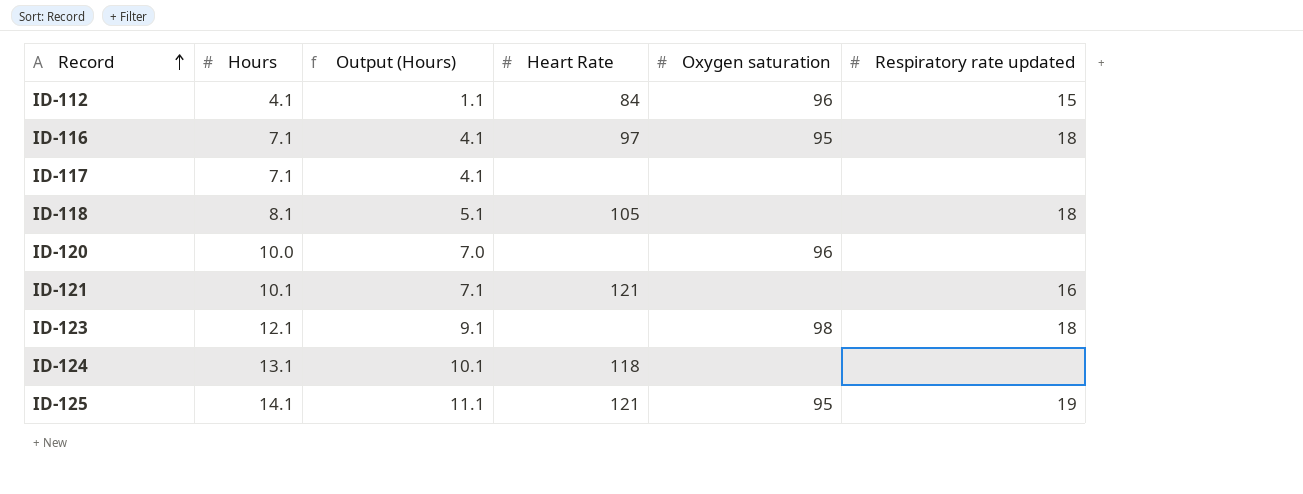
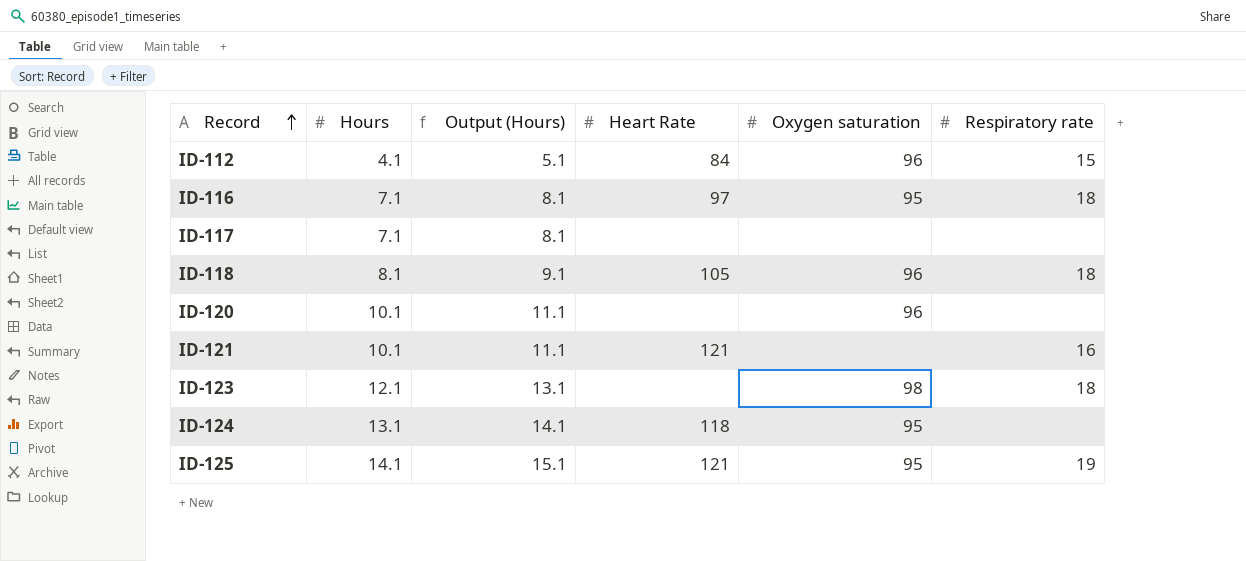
column Output (Hours) | formula: [Hours] - 3 -> [Hours] + 1
column name: Respiratory rate updated -> Respiratory rate
ID-118 | Oxygen saturation: none -> 96
ID-120 | Hours: 10.0 -> 10.1
ID-124 | Oxygen saturation: none -> 95

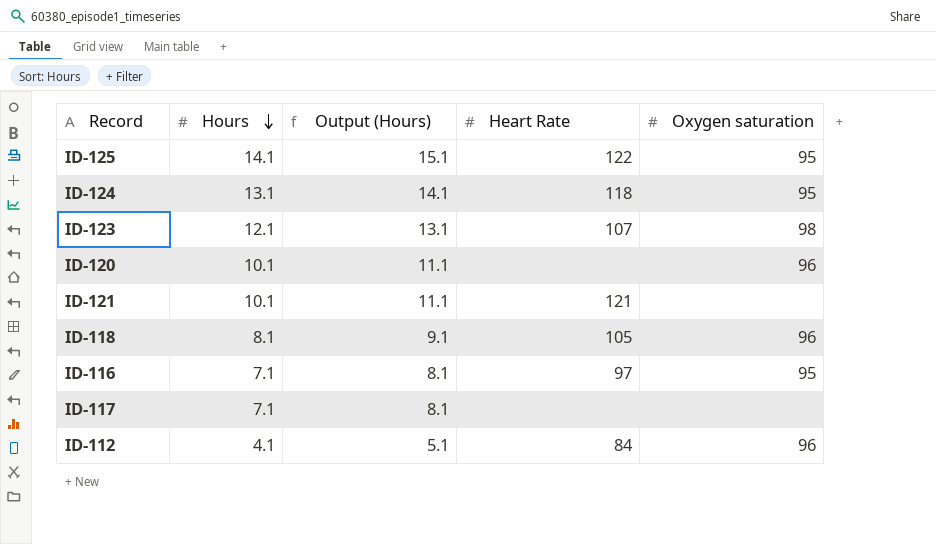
row order: Record ascending -> Hours descending
column Respiratory rate | position: 6 -> none
ID-125 | Heart Rate: 121 -> 122
ID-123 | Heart Rate: none -> 107

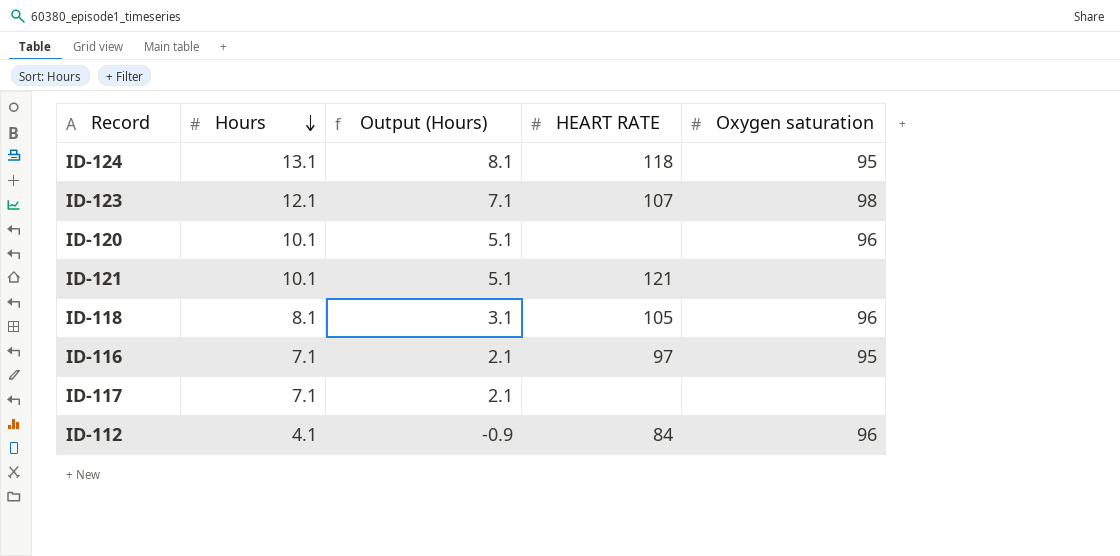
column Output (Hours) | formula: [Hours] + 1 -> [Hours] - 5
column name: Heart Rate -> HEART RATE
row ID-125: 14.1 | 15.1 | 122 | 95 -> none

